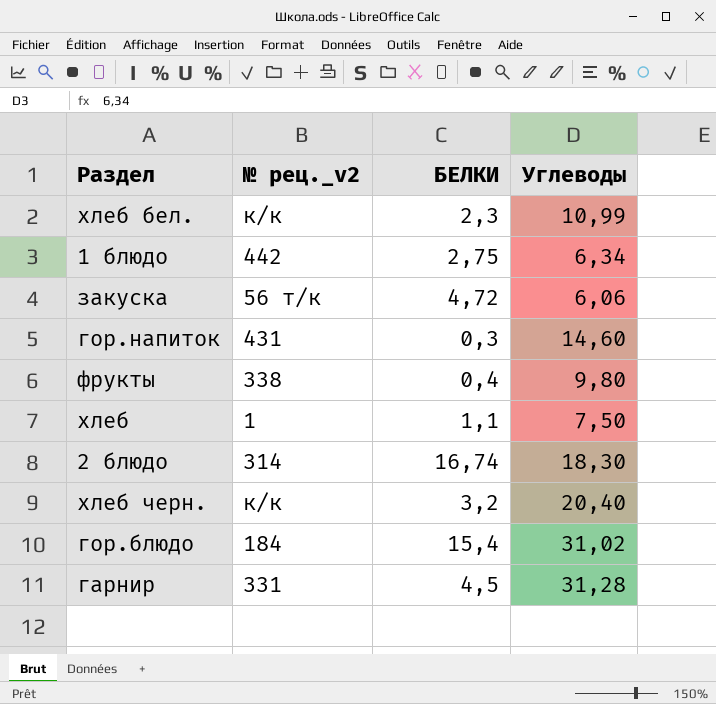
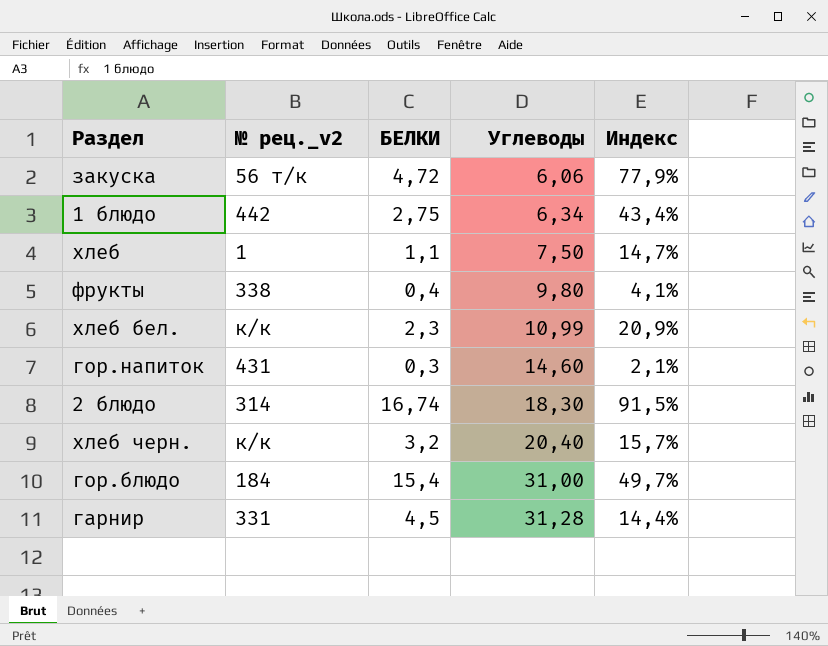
row order: none -> Углеводы ascending
column Индекс | formula: none -> [БЕЛКИ] / [Углеводы]
гор.блюдо | Углеводы: 31,02 -> 31,00

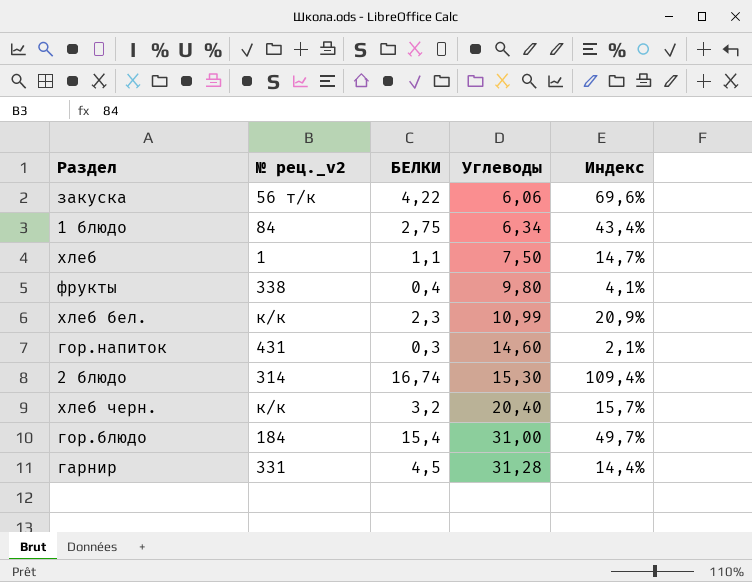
закуска | БЕЛКИ: 4,72 -> 4,22
закуска | Индекс: 77,9% -> 69,6%
1 блюдо | № рец._v2: 442 -> 84
2 блюдо | Углеводы: 18,30 -> 15,30
2 блюдо | Индекс: 91,5% -> 109,4%

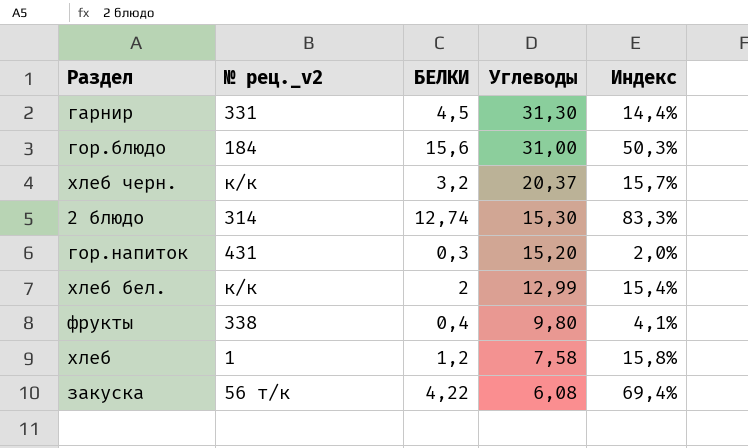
row order: Углеводы ascending -> Углеводы descending
row 1 блюдо: 84 | 2,75 | 6,34 | 43,4% -> none
гарнир | Углеводы: 31,28 -> 31,30
гор.блюдо | БЕЛКИ: 15,4 -> 15,6
гор.блюдо | Индекс: 49,7% -> 50,3%
хлеб черн. | Углеводы: 20,40 -> 20,37
2 блюдо | БЕЛКИ: 16,74 -> 12,74
2 блюдо | Индекс: 109,4% -> 83,3%
гор.напиток | Углеводы: 14,60 -> 15,20
гор.напиток | Индекс: 2,1% -> 2,0%
хлеб бел. | БЕЛКИ: 2,3 -> 2
хлеб бел. | Углеводы: 10,99 -> 12,99
хлеб бел. | Индекс: 20,9% -> 15,4%
хлеб | БЕЛКИ: 1,1 -> 1,2
хлеб | Углеводы: 7,50 -> 7,58
хлеб | Индекс: 14,7% -> 15,8%
закуска | Углеводы: 6,06 -> 6,08
закуска | Индекс: 69,6% -> 69,4%

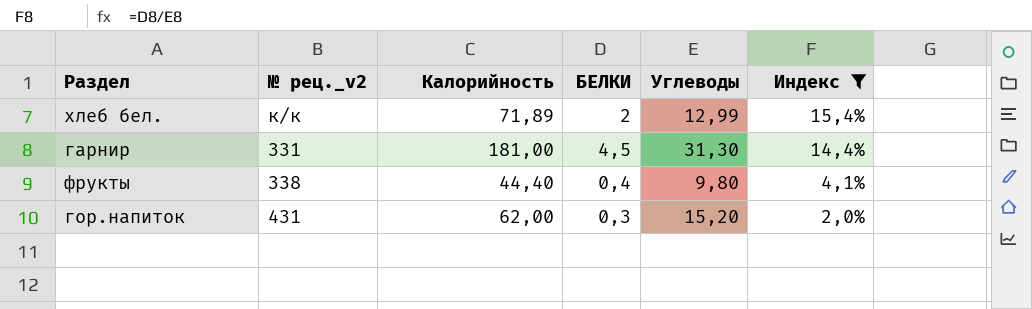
filter: none -> Индекс <= 15,4%
row order: Углеводы descending -> Индекс descending
column Калорийность | position: none -> 3

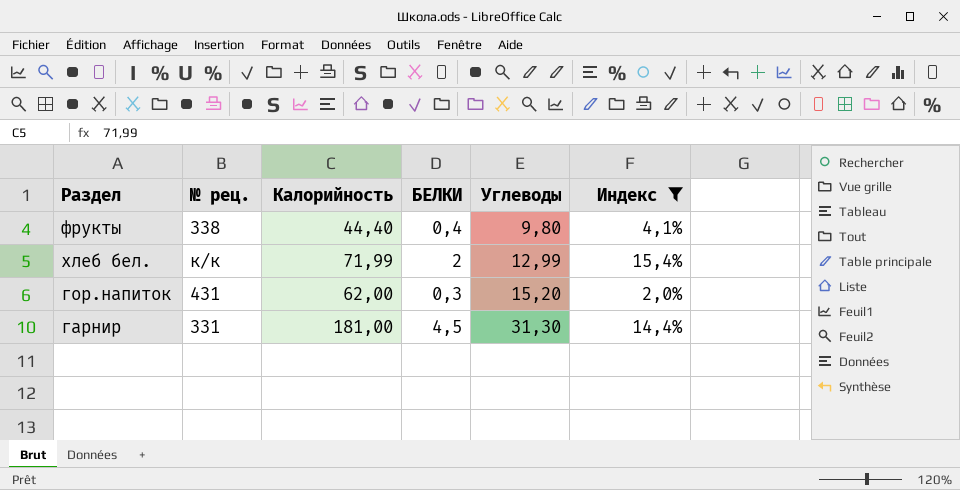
row order: Индекс descending -> Углеводы ascending
column name: № рец._v2 -> № рец.
хлеб бел. | Калорийность: 71,89 -> 71,99

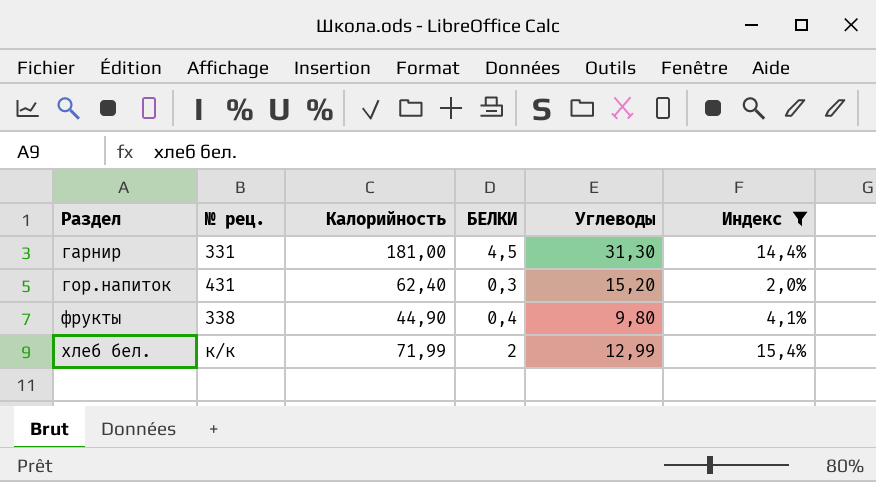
row order: Углеводы ascending -> Раздел ascending
гор.напиток | Калорийность: 62,00 -> 62,40
фрукты | Калорийность: 44,40 -> 44,90

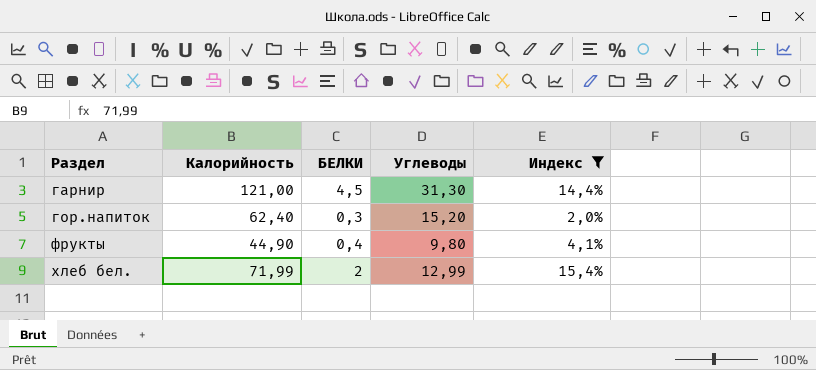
column № рец. | position: 2 -> none
гарнир | Калорийность: 181,00 -> 121,00

